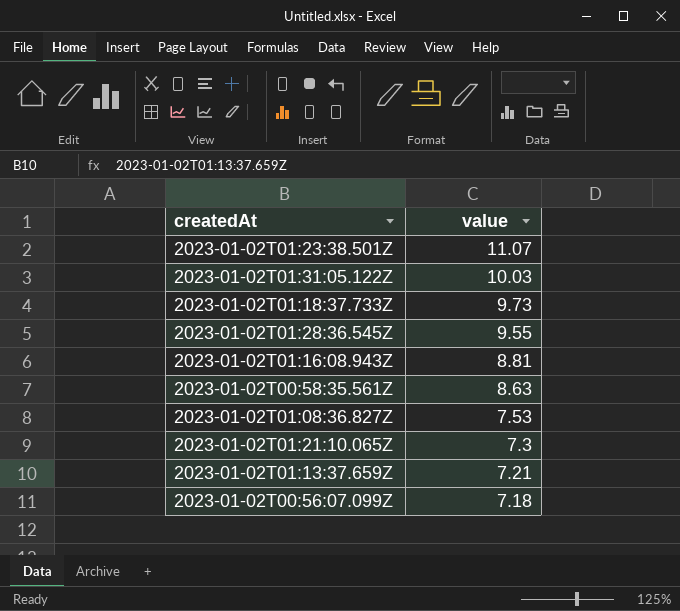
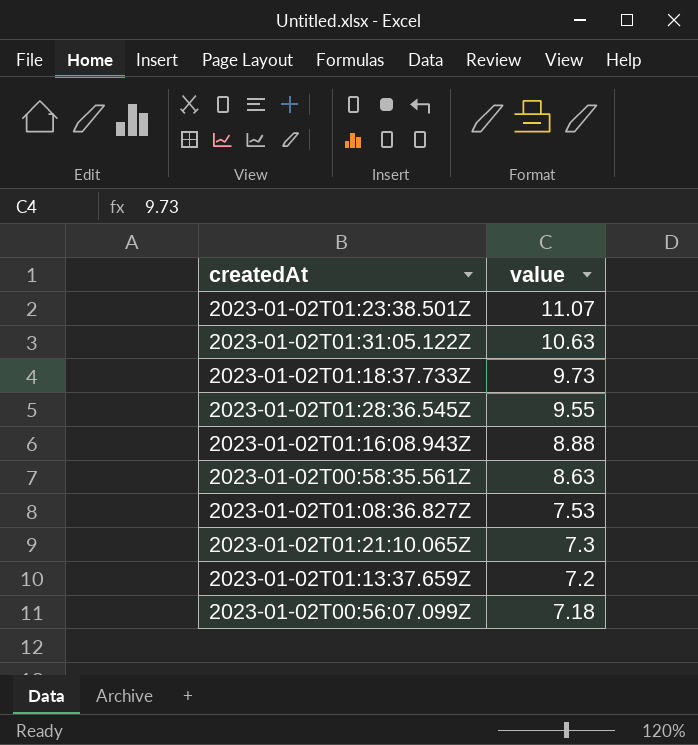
2023-01-02T01:31:05.122Z | value: 10.03 -> 10.63
2023-01-02T01:16:08.943Z | value: 8.81 -> 8.88
2023-01-02T01:13:37.659Z | value: 7.21 -> 7.2

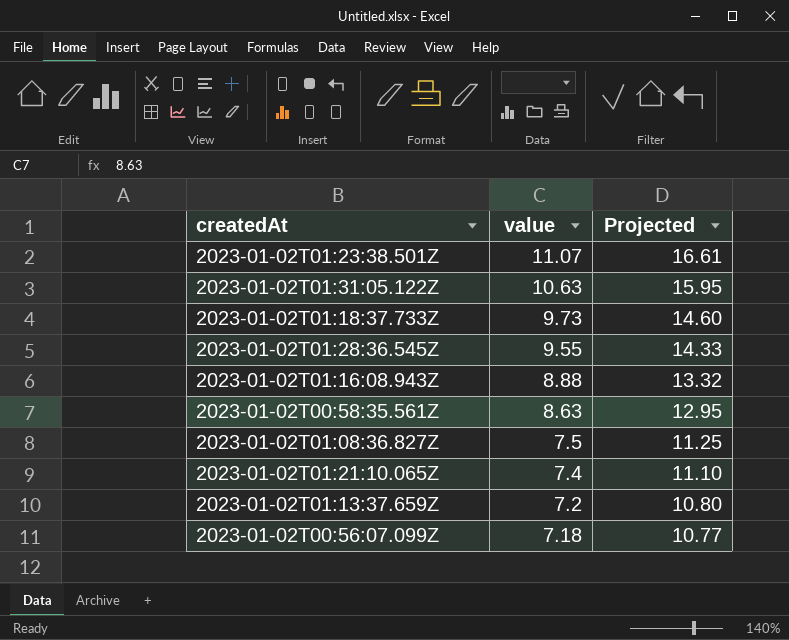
column Projected | formula: none -> [value] * 1.5
2023-01-02T01:08:36.827Z | value: 7.53 -> 7.5
2023-01-02T01:21:10.065Z | value: 7.3 -> 7.4

